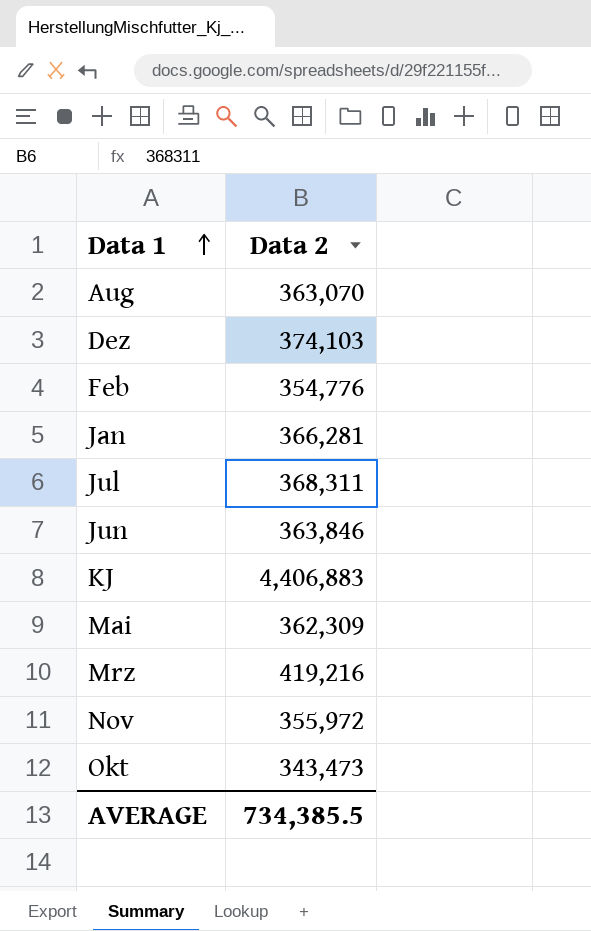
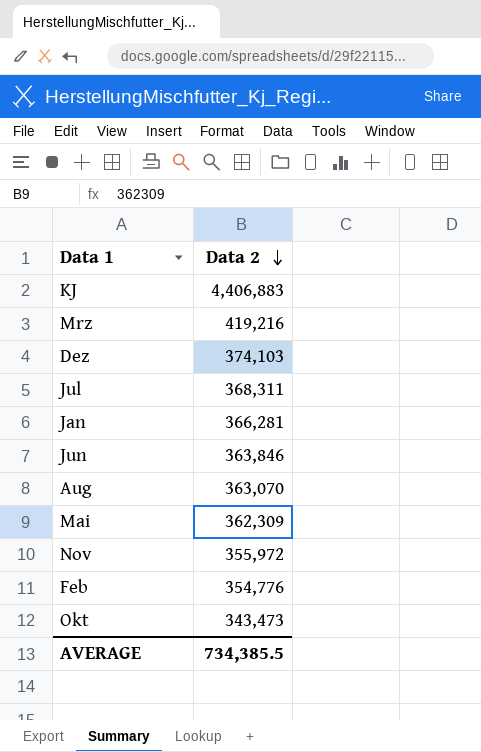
row order: Data 1 ascending -> Data 2 descending

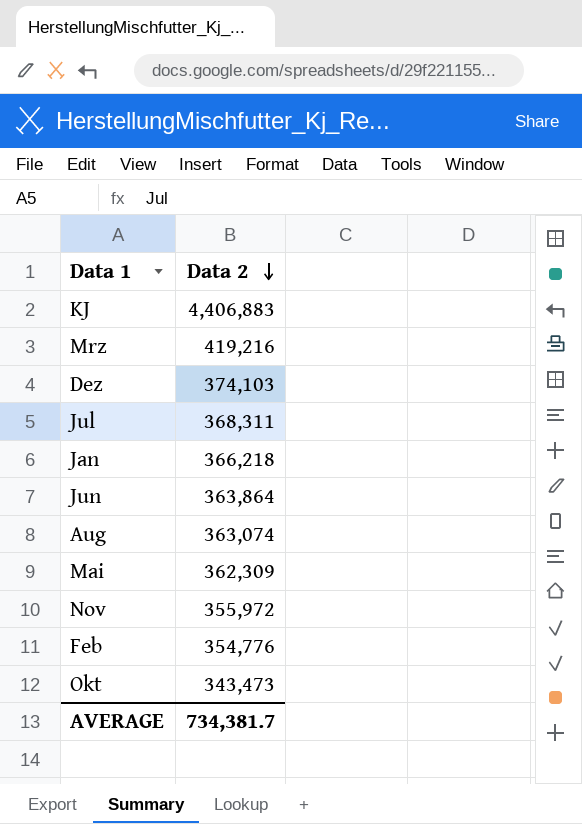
Jan | Data 2: 366,281 -> 366,218
Jun | Data 2: 363,846 -> 363,864
Aug | Data 2: 363,070 -> 363,074
AVERAGE | Data 2: 734,385.5 -> 734,381.7

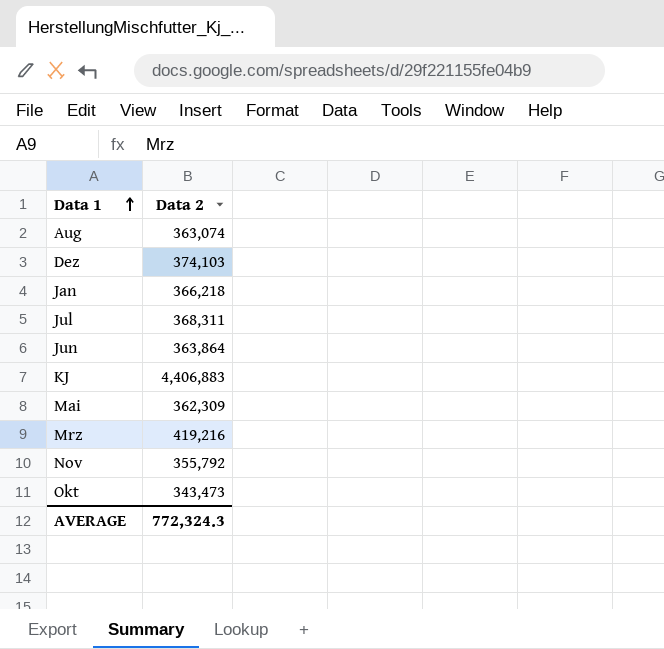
row order: Data 2 descending -> Data 1 ascending
row Feb: 354,776 -> none
Nov | Data 2: 355,972 -> 355,792
AVERAGE | Data 2: 734,381.7 -> 772,324.3

